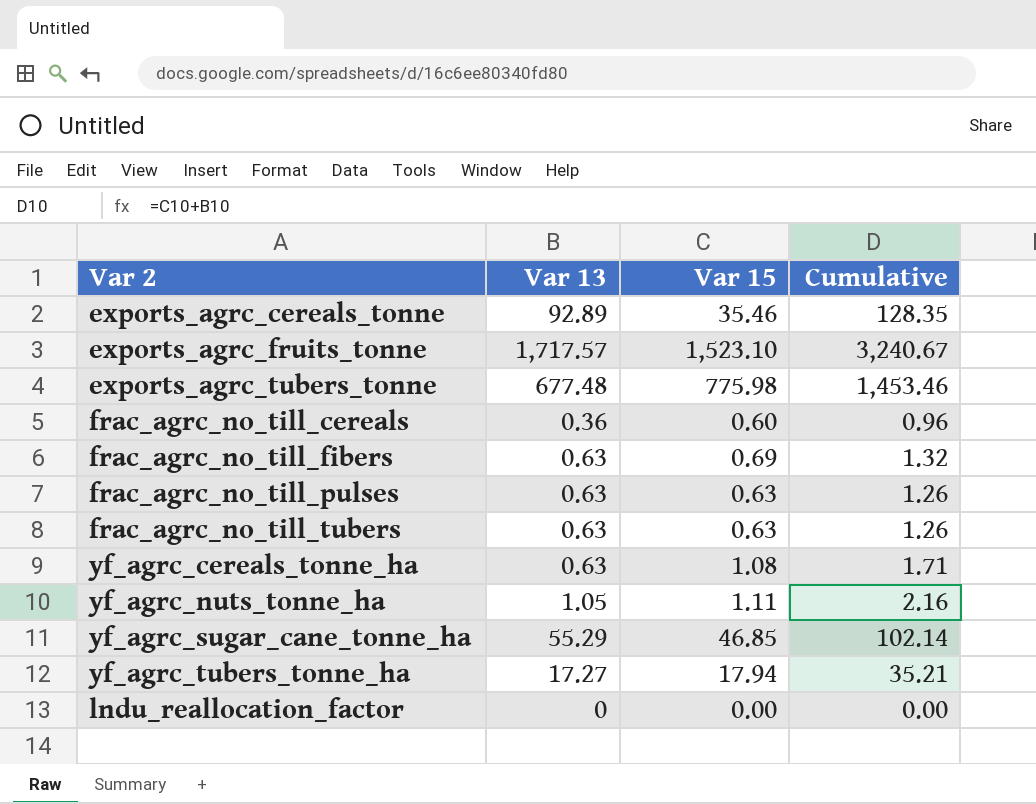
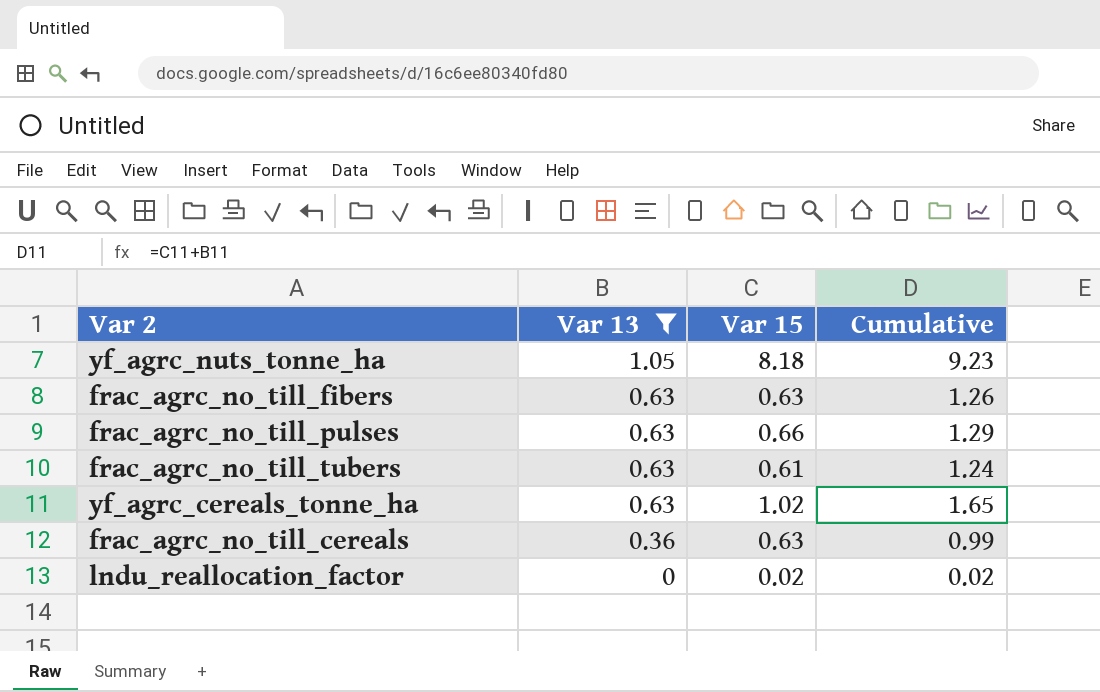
filter: none -> Var 13 <= 1.05
row order: none -> Var 13 descending
yf_agrc_nuts_tonne_ha | Var 15: 1.11 -> 8.18
yf_agrc_nuts_tonne_ha | Cumulative: 2.16 -> 9.23
frac_agrc_no_till_fibers | Var 15: 0.69 -> 0.63
frac_agrc_no_till_fibers | Cumulative: 1.32 -> 1.26
frac_agrc_no_till_pulses | Var 15: 0.63 -> 0.66
frac_agrc_no_till_pulses | Cumulative: 1.26 -> 1.29
frac_agrc_no_till_tubers | Var 15: 0.63 -> 0.61
frac_agrc_no_till_tubers | Cumulative: 1.26 -> 1.24
yf_agrc_cereals_tonne_ha | Var 15: 1.08 -> 1.02
yf_agrc_cereals_tonne_ha | Cumulative: 1.71 -> 1.65
frac_agrc_no_till_cereals | Var 15: 0.60 -> 0.63
frac_agrc_no_till_cereals | Cumulative: 0.96 -> 0.99
lndu_reallocation_factor | Var 15: 0.00 -> 0.02
lndu_reallocation_factor | Cumulative: 0.00 -> 0.02

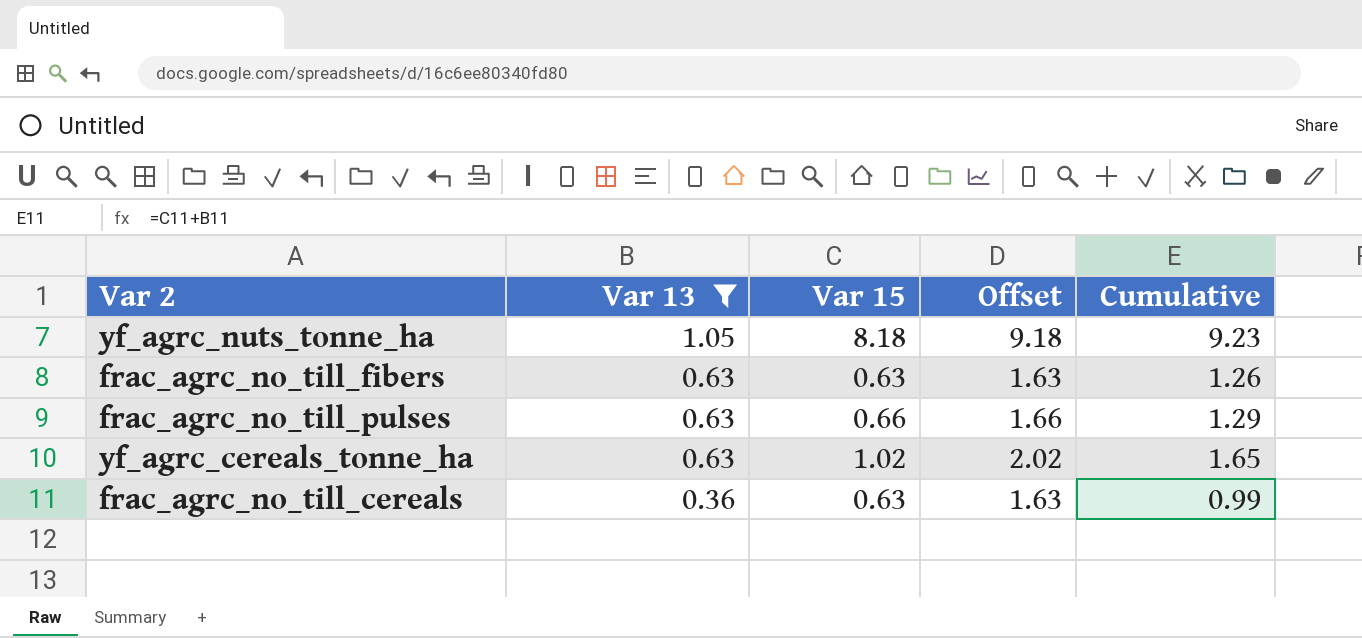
column Offset | formula: none -> [Var 15] + 1
row frac_agrc_no_till_tubers: 0.63 | 0.61 | 1.24 -> none
row lndu_reallocation_factor: 0 | 0.02 | 0.02 -> none

